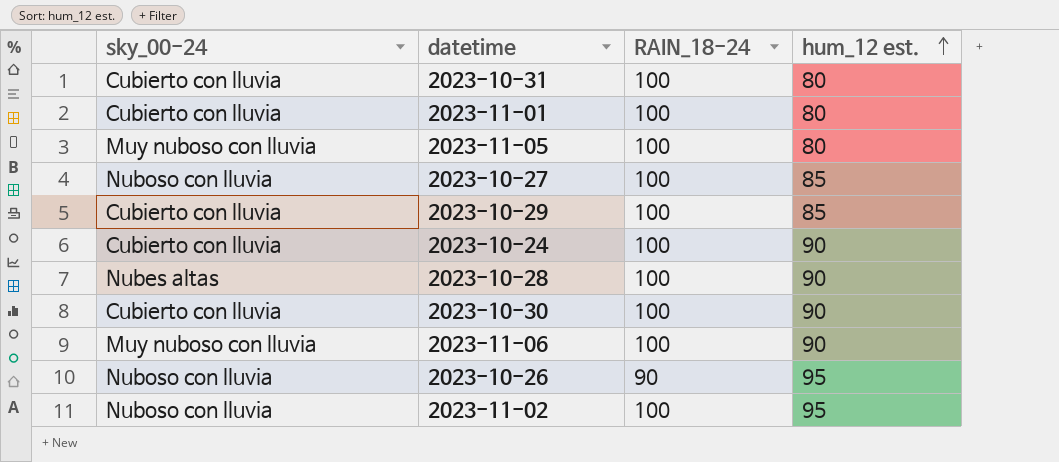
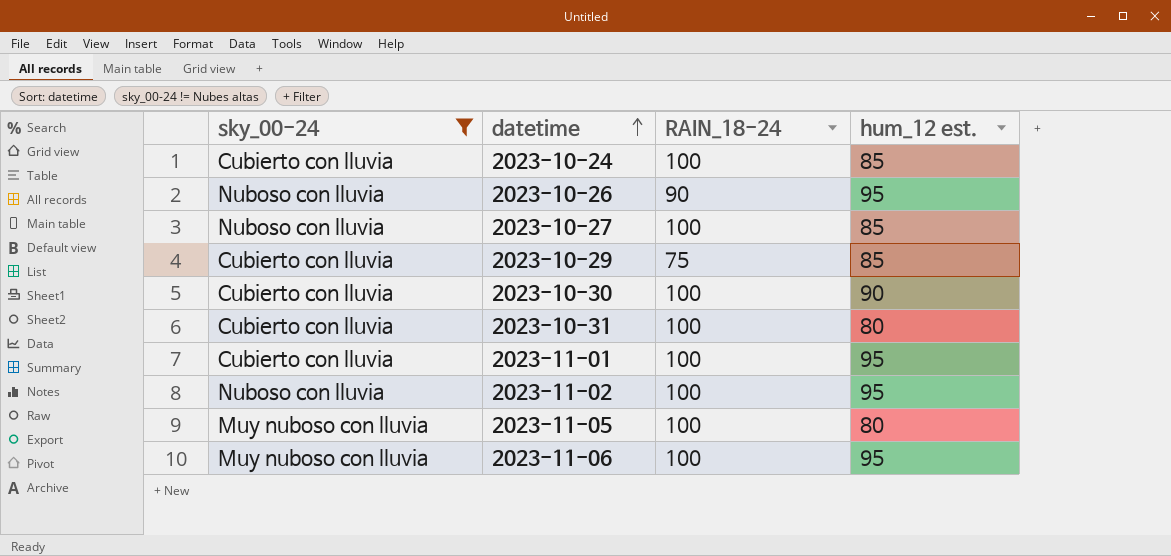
filter: none -> sky_00-24 != Nubes altas
row order: hum_12 est. ascending -> datetime ascending
2023-10-24 | hum_12 est.: 90 -> 85
2023-10-29 | RAIN_18-24: 100 -> 75
2023-11-01 | hum_12 est.: 80 -> 95
2023-11-06 | hum_12 est.: 90 -> 95

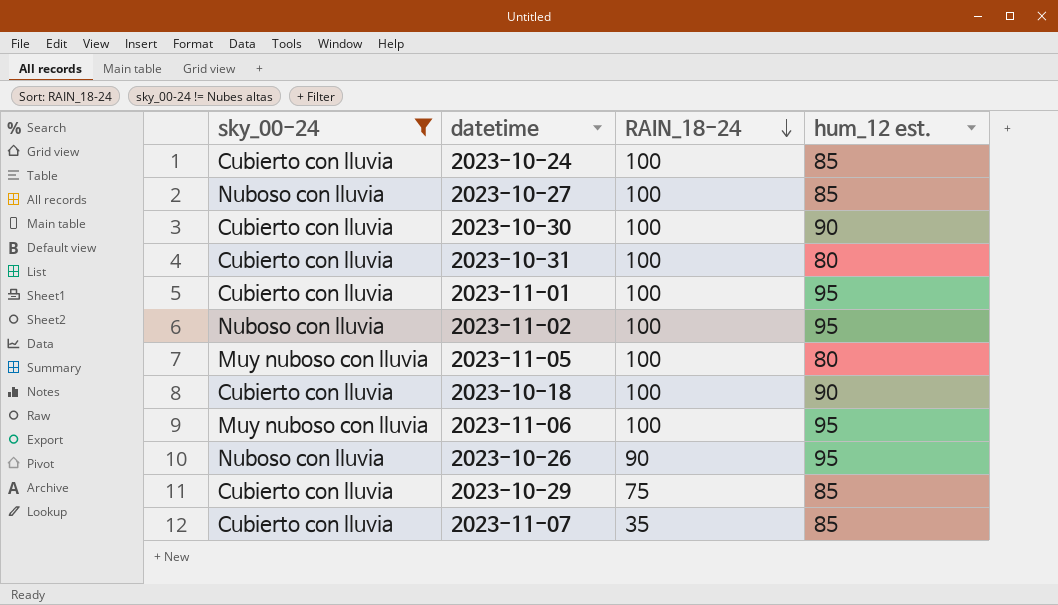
row order: datetime ascending -> RAIN_18-24 descending
row 2023-10-18: none -> Cubierto con lluvia | 100 | 90
row 2023-11-07: none -> Cubierto con lluvia | 35 | 85

